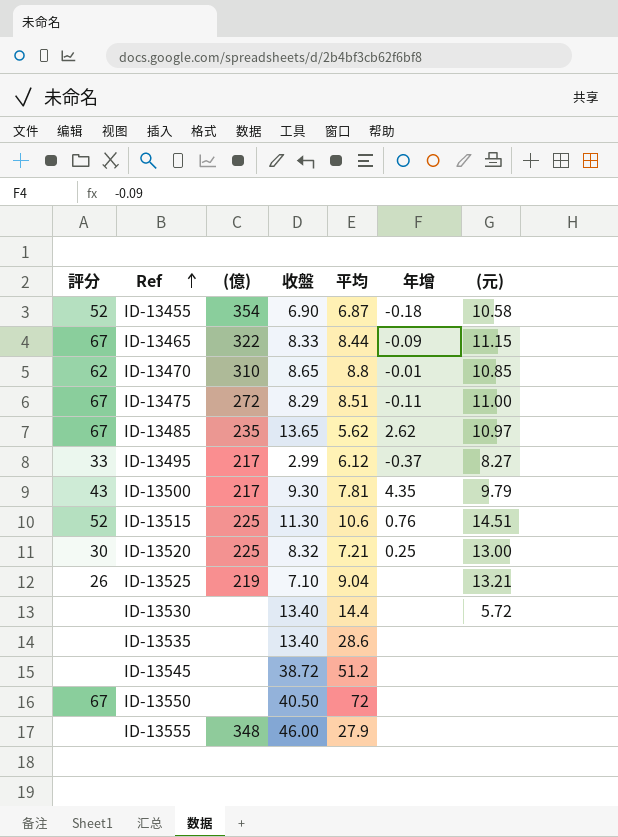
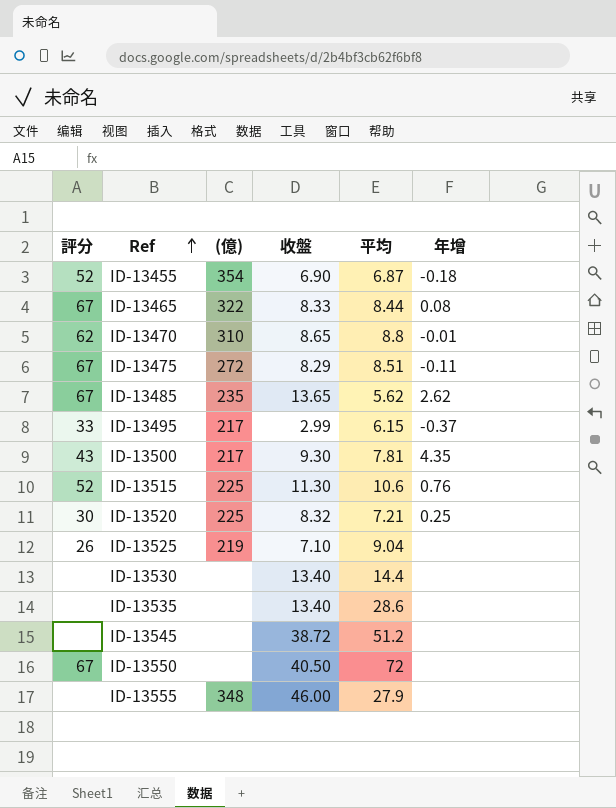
column (元) | position: 7 -> none
ID-13465 | 年增: -0.09 -> 0.08
ID-13495 | 平均: 6.12 -> 6.15

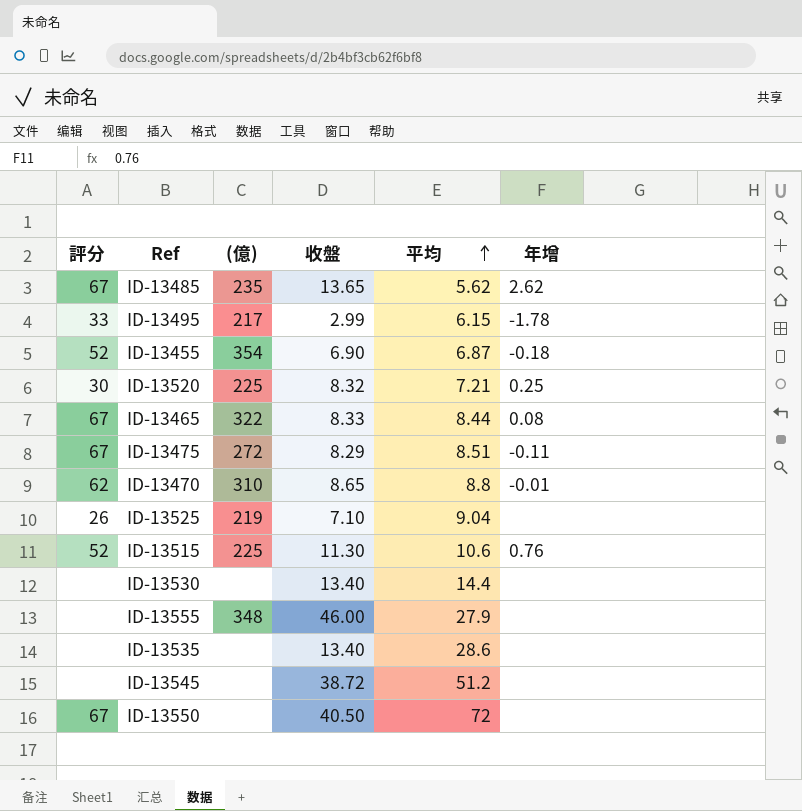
row order: Ref ascending -> 平均 ascending
row ID-13500: 43 | 217 | 9.30 | 7.81 | 4.35 -> none
ID-13495 | 年增: -0.37 -> -1.78

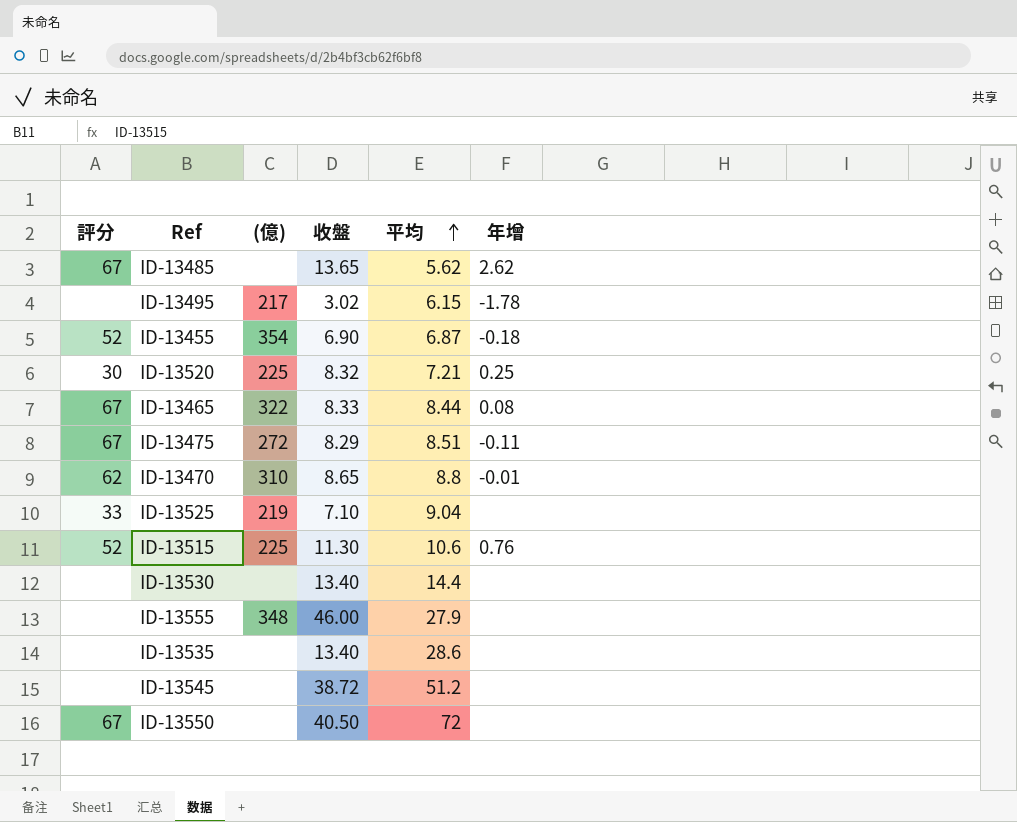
ID-13485 | (億): 235 -> none
ID-13495 | 評分: 33 -> none
ID-13495 | 收盤: 2.99 -> 3.02
ID-13525 | 評分: 26 -> 33

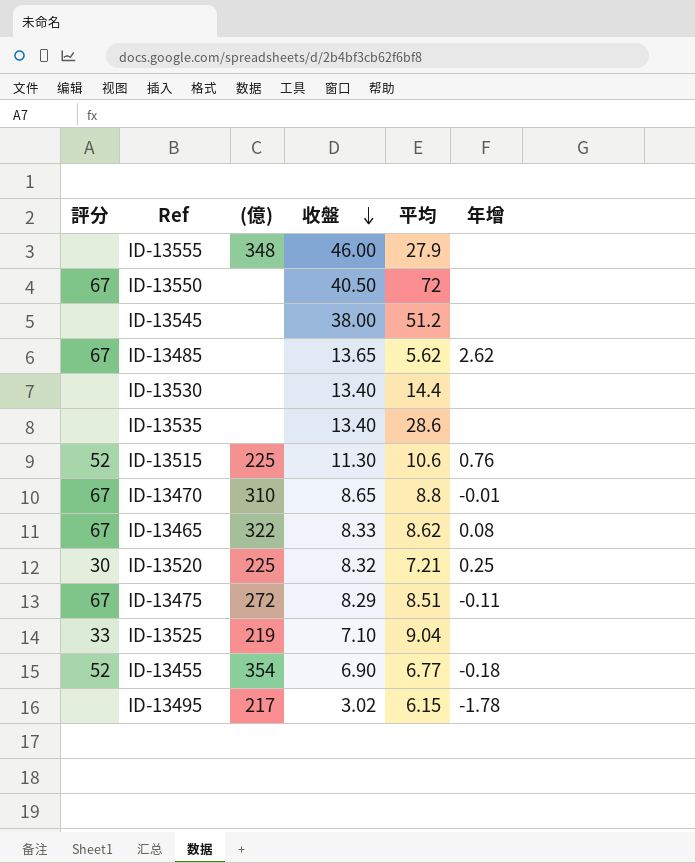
row order: 平均 ascending -> 收盤 descending
ID-13545 | 收盤: 38.72 -> 38.00
ID-13470 | 評分: 62 -> 67
ID-13465 | 平均: 8.44 -> 8.62
ID-13455 | 平均: 6.87 -> 6.77

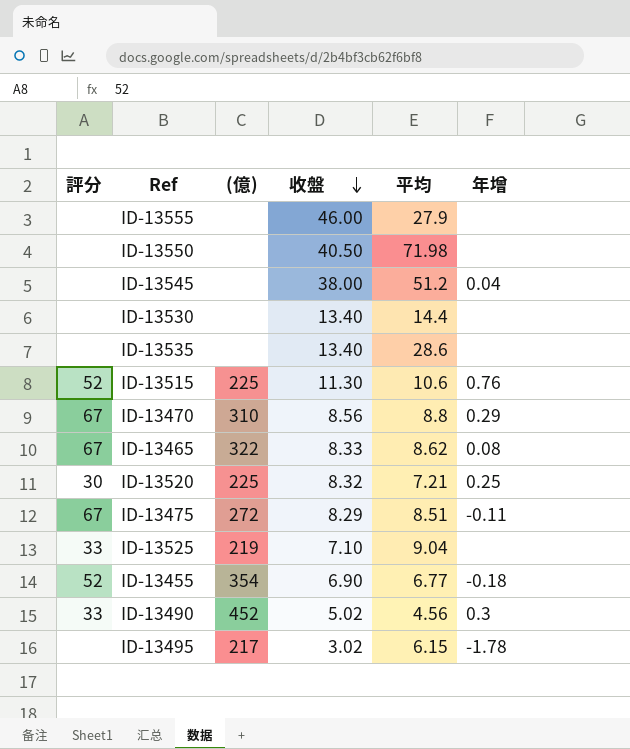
row ID-13485: 67 | none | 13.65 | 5.62 | 2.62 -> none
ID-13555 | (億): 348 -> none
ID-13550 | 評分: 67 -> none
ID-13550 | 平均: 72 -> 71.98
ID-13545 | 年增: none -> 0.04
ID-13470 | 收盤: 8.65 -> 8.56
ID-13470 | 年增: -0.01 -> 0.29
row ID-13490: none -> 33 | 452 | 5.02 | 4.56 | 0.3

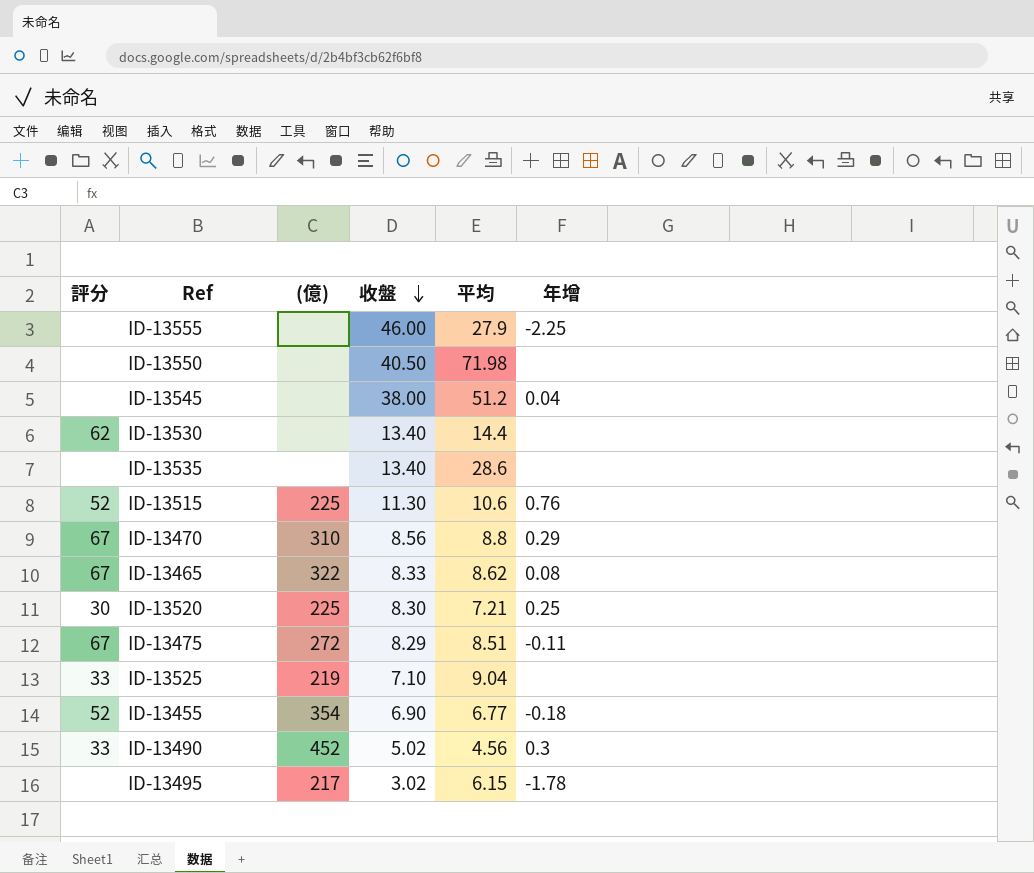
ID-13555 | 年增: none -> -2.25
ID-13530 | 評分: none -> 62
ID-13520 | 收盤: 8.32 -> 8.30

